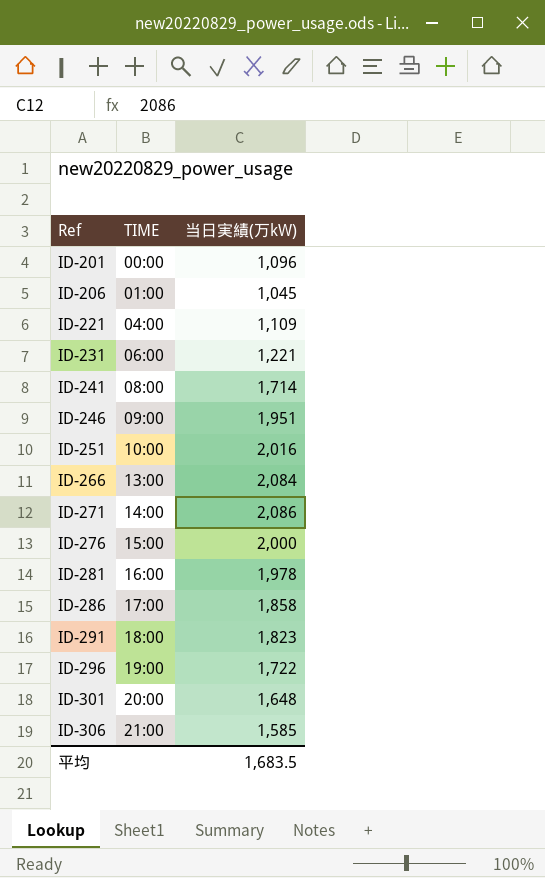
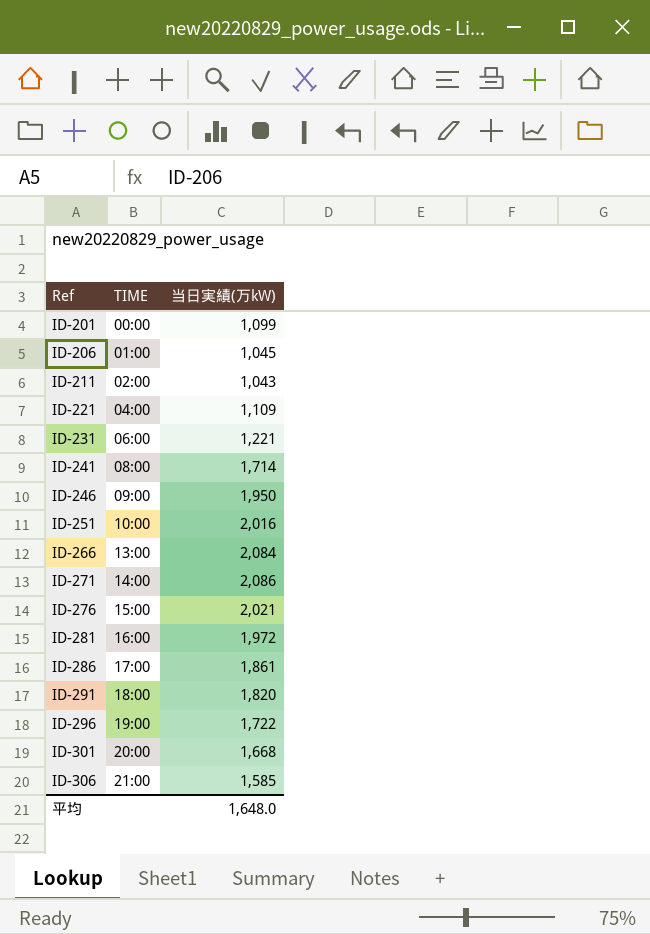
ID-201 | 当日実績(万kW): 1,096 -> 1,099
row ID-211: none -> 02:00 | 1,043
ID-246 | 当日実績(万kW): 1,951 -> 1,950
ID-276 | 当日実績(万kW): 2,000 -> 2,021
ID-281 | 当日実績(万kW): 1,978 -> 1,972
ID-286 | 当日実績(万kW): 1,858 -> 1,861
ID-291 | 当日実績(万kW): 1,823 -> 1,820
ID-301 | 当日実績(万kW): 1,648 -> 1,668
平均 | 当日実績(万kW): 1,683.5 -> 1,648.0

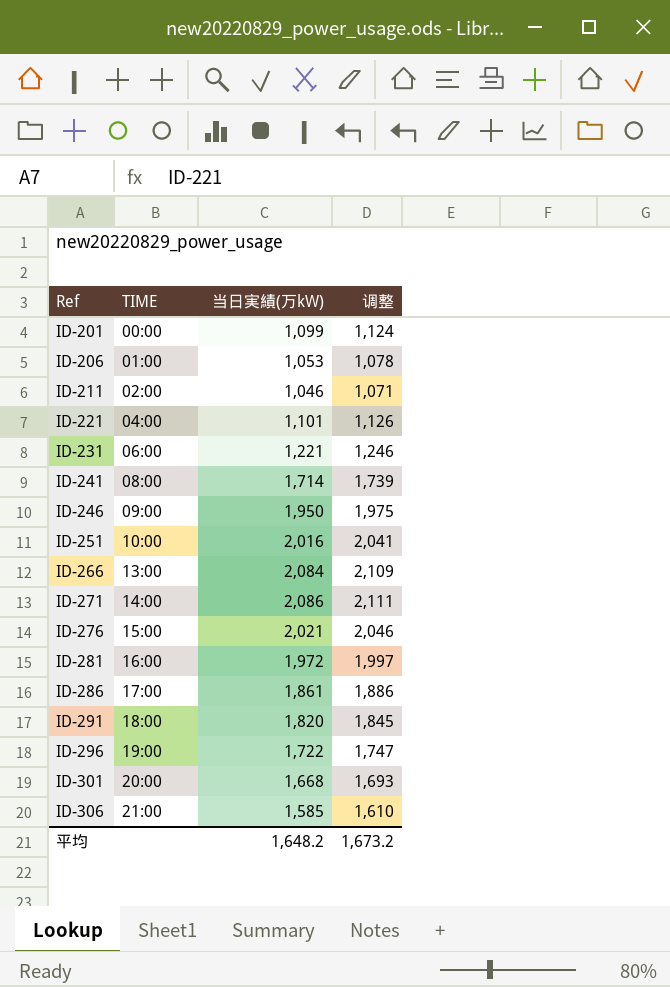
column 调整 | formula: none -> [当日実績(万kW)] + 25
ID-206 | 当日実績(万kW): 1,045 -> 1,053
ID-211 | 当日実績(万kW): 1,043 -> 1,046
ID-221 | 当日実績(万kW): 1,109 -> 1,101
平均 | 当日実績(万kW): 1,648.0 -> 1,648.2

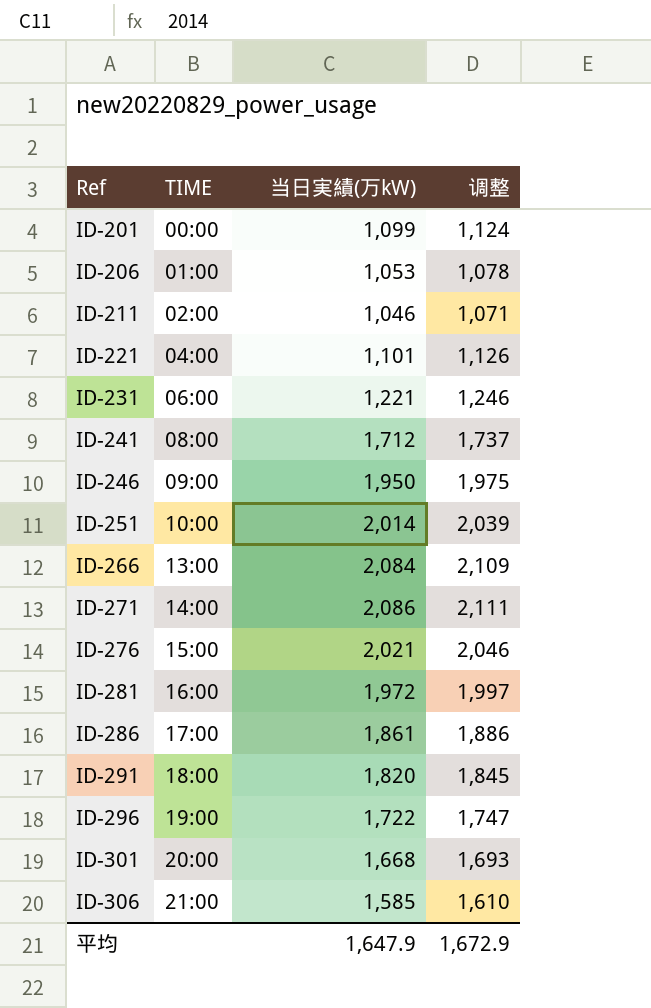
ID-241 | 当日実績(万kW): 1,714 -> 1,712
ID-241 | 调整: 1,739 -> 1,737
ID-251 | 当日実績(万kW): 2,016 -> 2,014
ID-251 | 调整: 2,041 -> 2,039
平均 | 当日実績(万kW): 1,648.2 -> 1,647.9
平均 | 调整: 1,673.2 -> 1,672.9

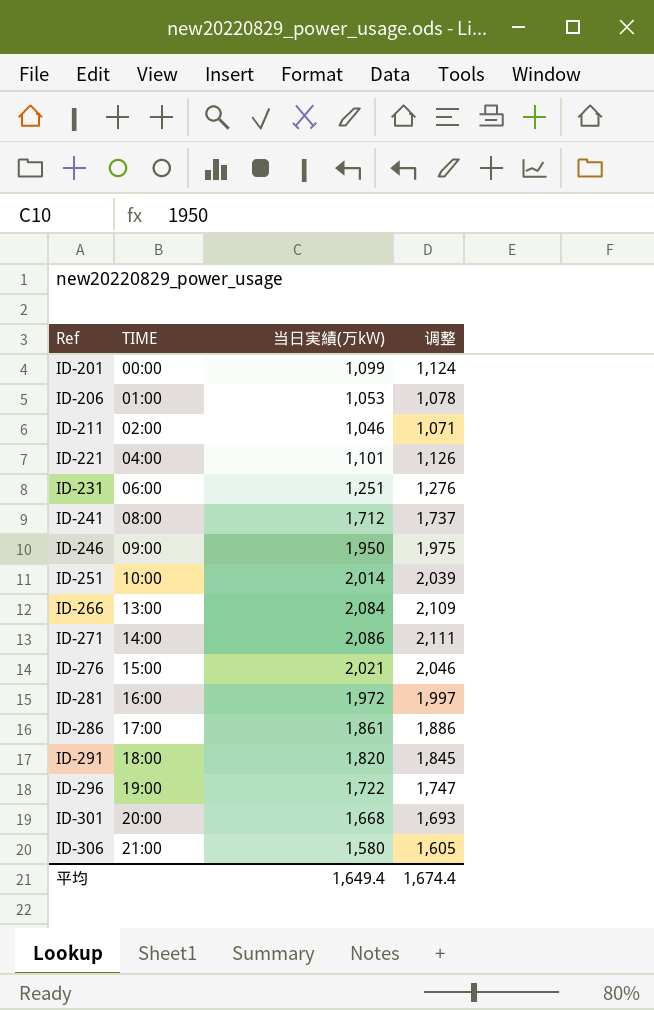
ID-231 | 当日実績(万kW): 1,221 -> 1,251
ID-231 | 调整: 1,246 -> 1,276
ID-306 | 当日実績(万kW): 1,585 -> 1,580
ID-306 | 调整: 1,610 -> 1,605
平均 | 当日実績(万kW): 1,647.9 -> 1,649.4
平均 | 调整: 1,672.9 -> 1,674.4

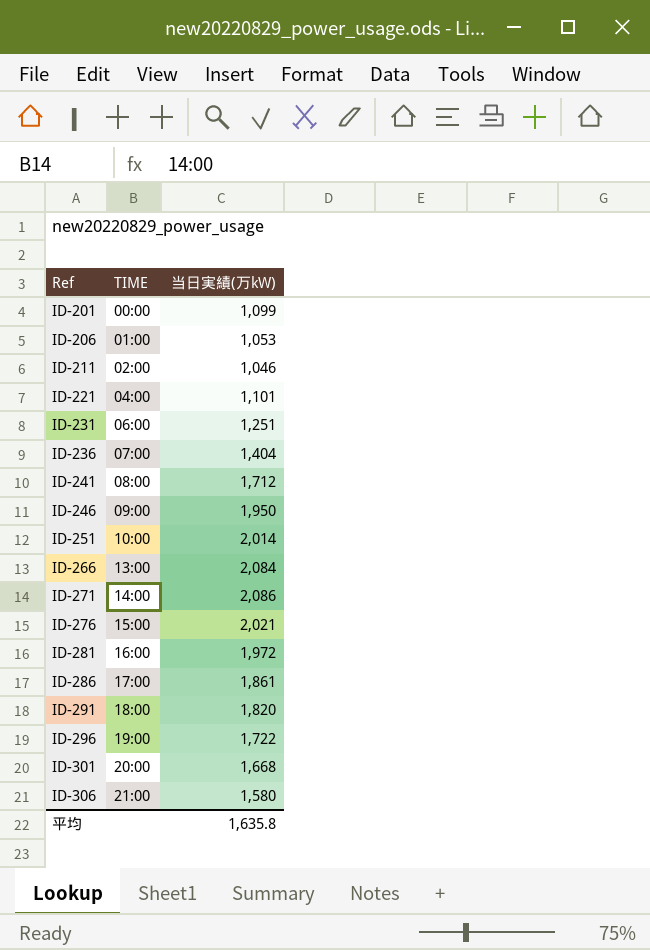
column 调整 | formula: [当日実績(万kW)] + 25 -> none
row ID-236: none -> 07:00 | 1,404
平均 | 当日実績(万kW): 1,649.4 -> 1,635.8

